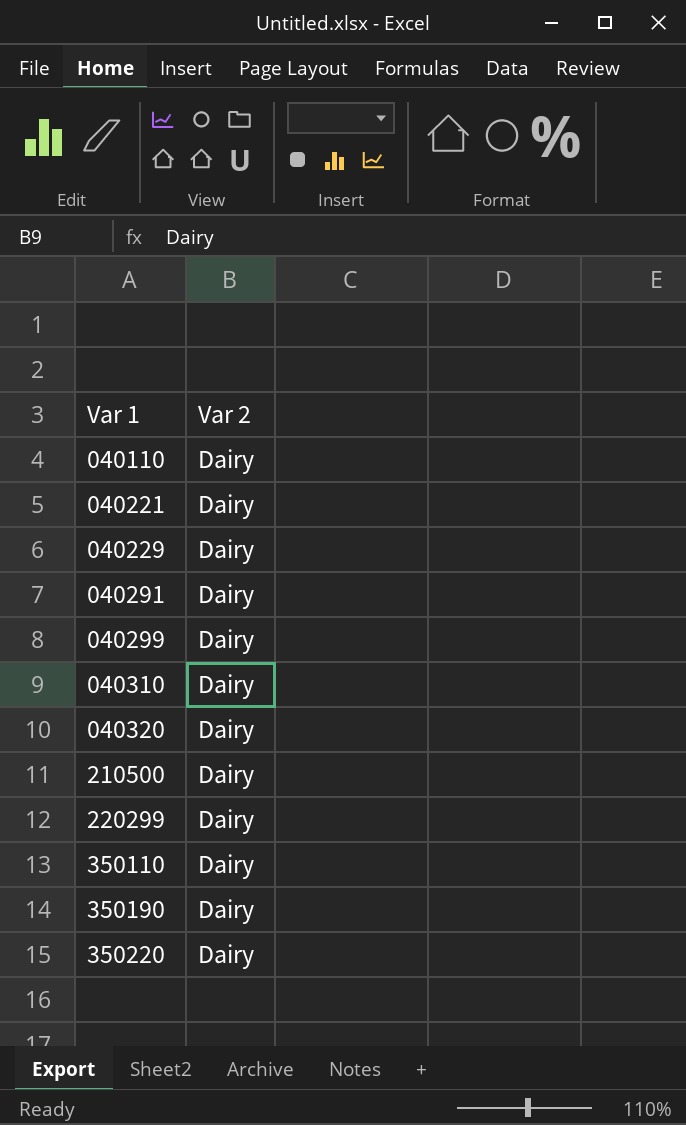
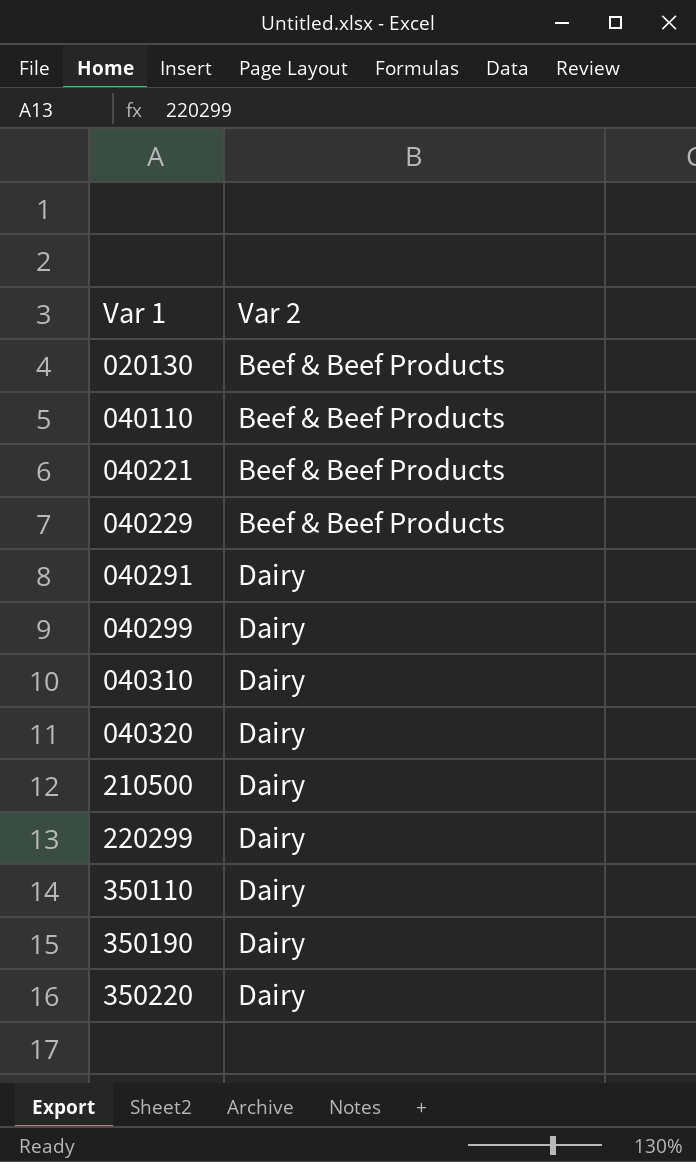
row 020130: none -> Beef & Beef Products
040110 | Var 2: Dairy -> Beef & Beef Products
040221 | Var 2: Dairy -> Beef & Beef Products
040229 | Var 2: Dairy -> Beef & Beef Products

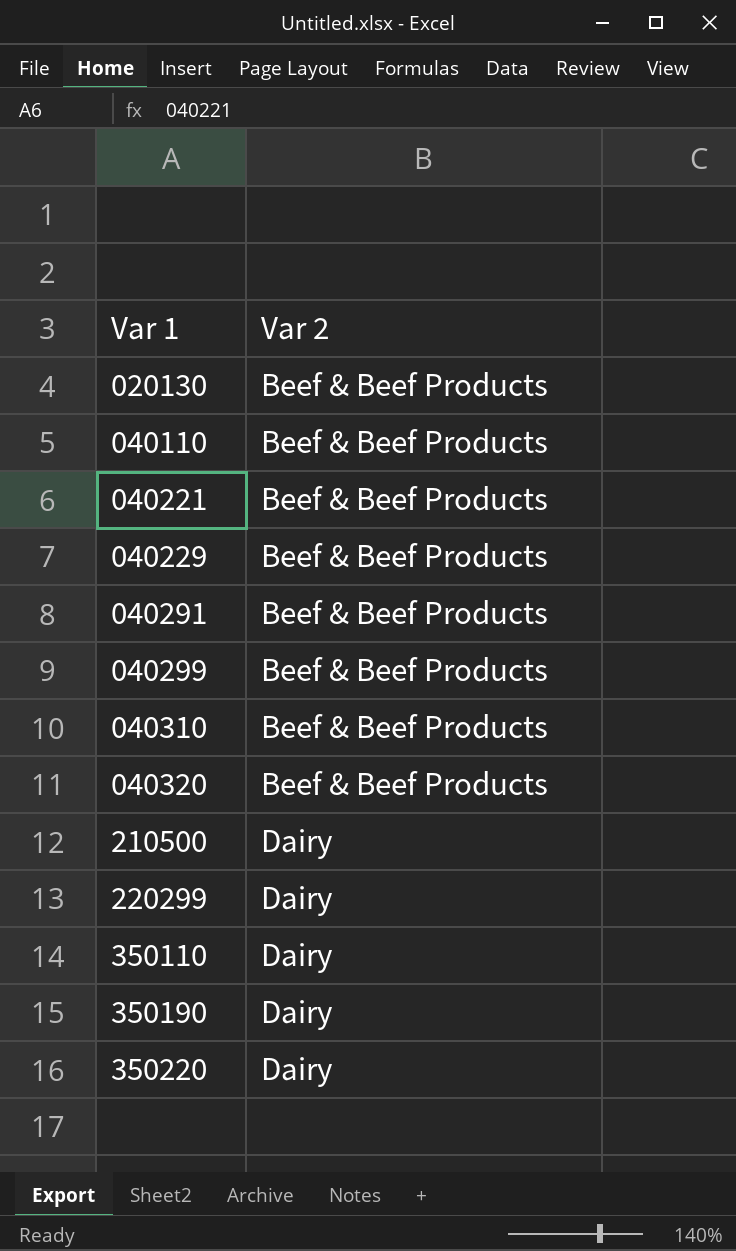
040291 | Var 2: Dairy -> Beef & Beef Products
040299 | Var 2: Dairy -> Beef & Beef Products
040310 | Var 2: Dairy -> Beef & Beef Products
040320 | Var 2: Dairy -> Beef & Beef Products

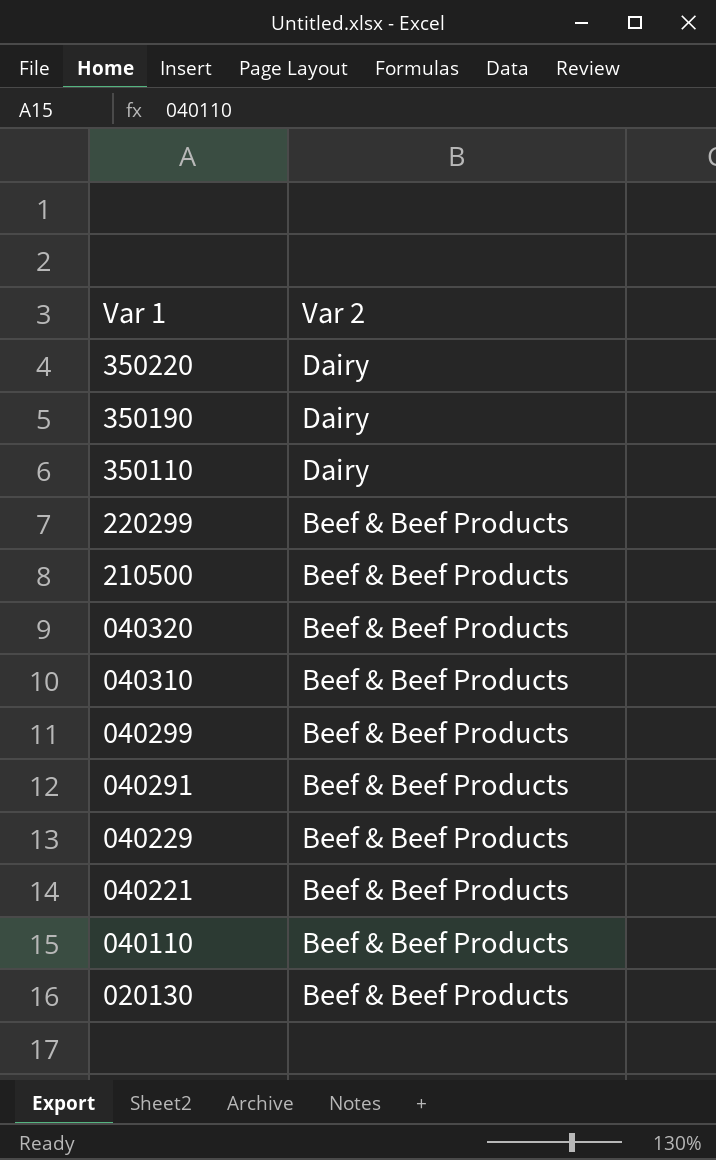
row order: Var 1 ascending -> Var 1 descending
220299 | Var 2: Dairy -> Beef & Beef Products
210500 | Var 2: Dairy -> Beef & Beef Products

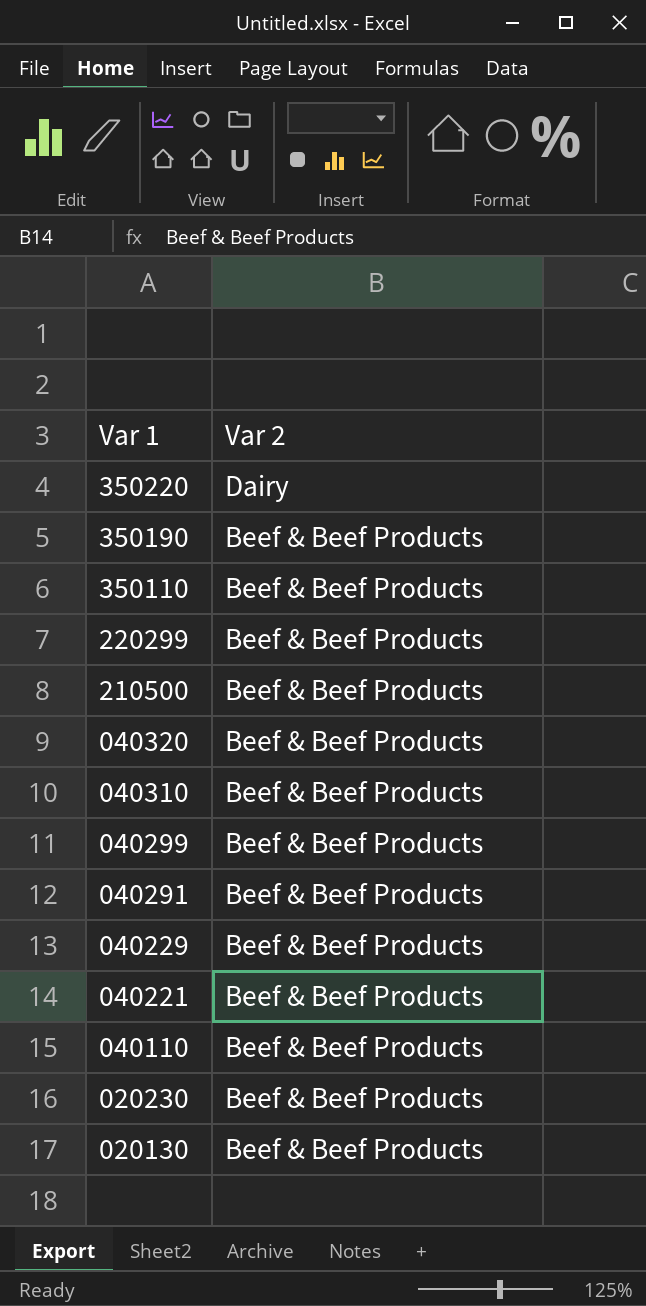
350190 | Var 2: Dairy -> Beef & Beef Products
350110 | Var 2: Dairy -> Beef & Beef Products
row 020230: none -> Beef & Beef Products

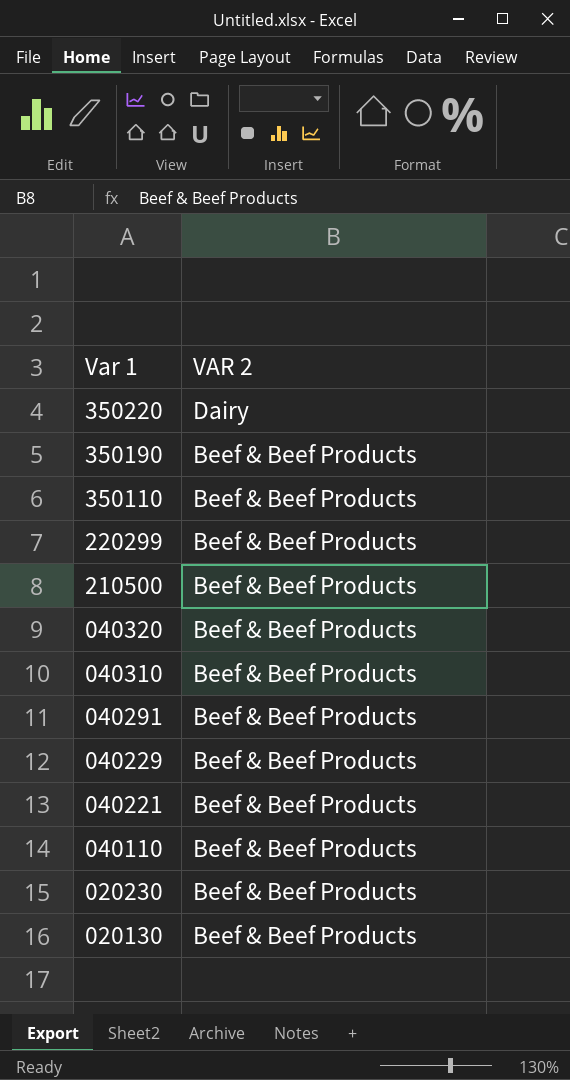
column name: Var 2 -> VAR 2
row 040299: Beef & Beef Products -> none

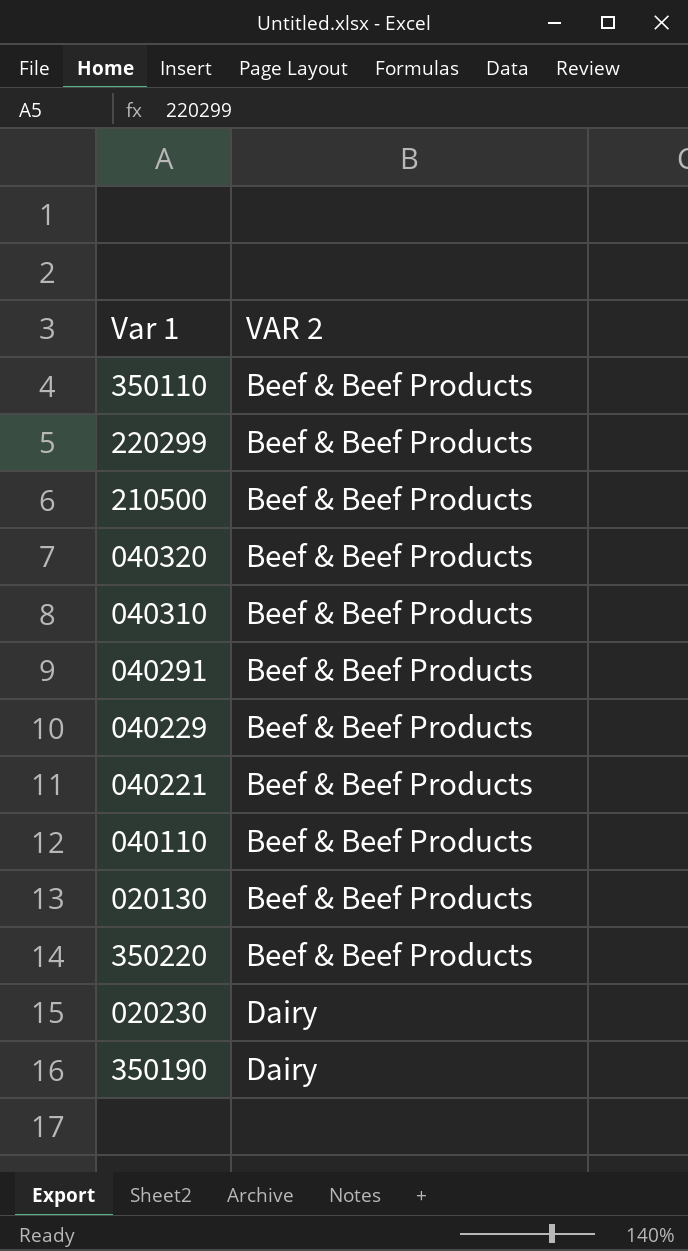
row order: Var 1 descending -> VAR 2 ascending
350220 | VAR 2: Dairy -> Beef & Beef Products
020230 | VAR 2: Beef & Beef Products -> Dairy
350190 | VAR 2: Beef & Beef Products -> Dairy

